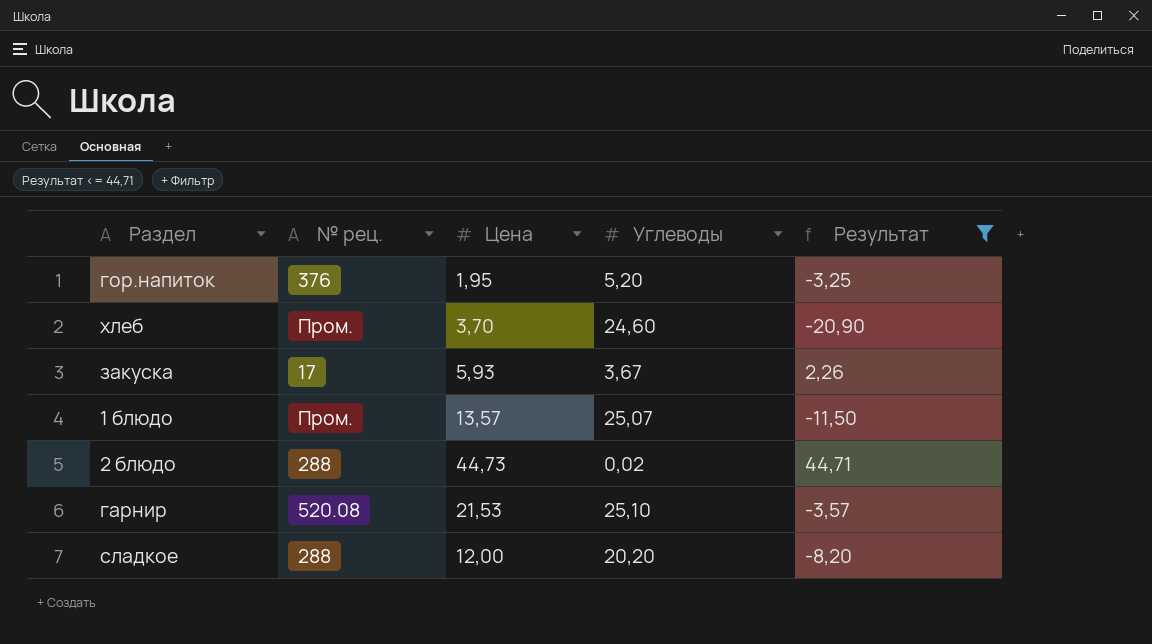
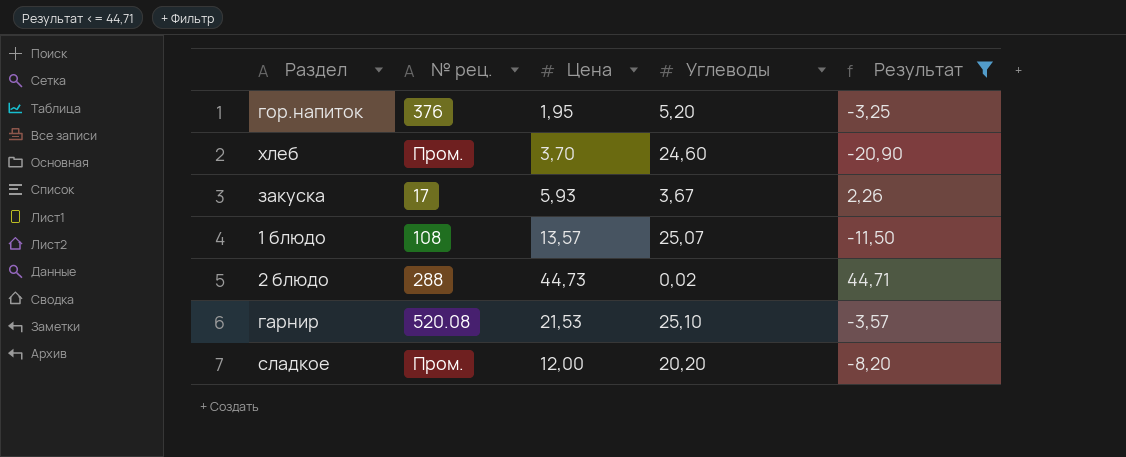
1 блюдо | № рец.: Пром. -> 108
сладкое | № рец.: 288 -> Пром.

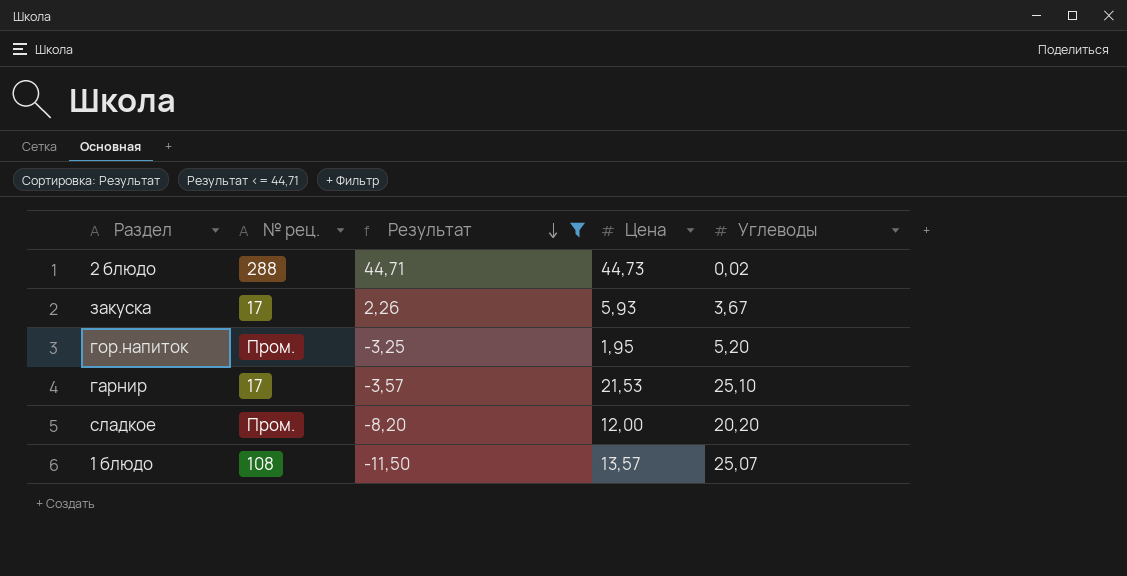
row order: none -> Результат descending
column Результат | position: 5 -> 3
row хлеб: Пром. | 3,70 | 24,60 | -20,90 -> none
гор.напиток | № рец.: 376 -> Пром.
гарнир | № рец.: 520.08 -> 17

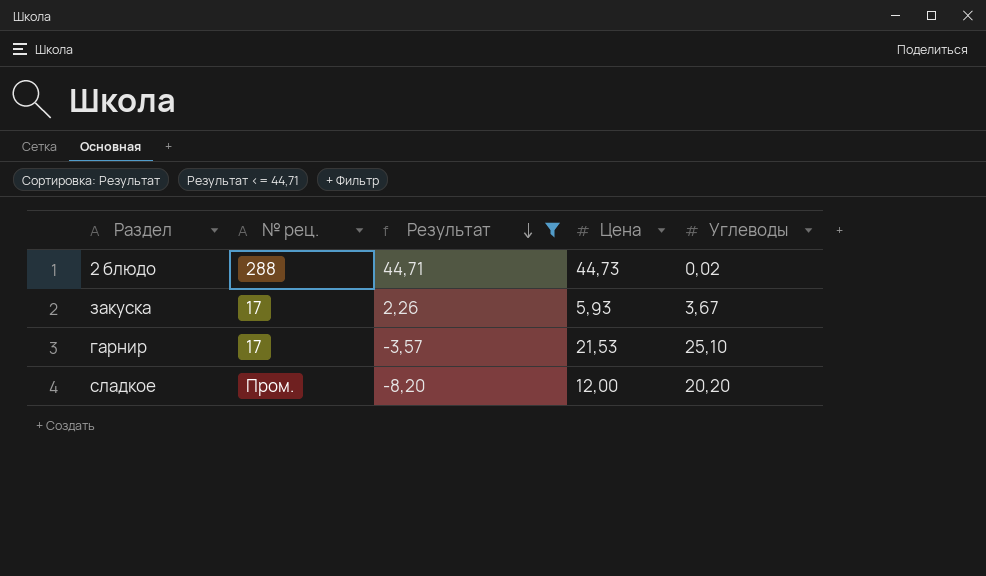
row гор.напиток: Пром. | -3,25 | 1,95 | 5,20 -> none
row 1 блюдо: 108 | -11,50 | 13,57 | 25,07 -> none

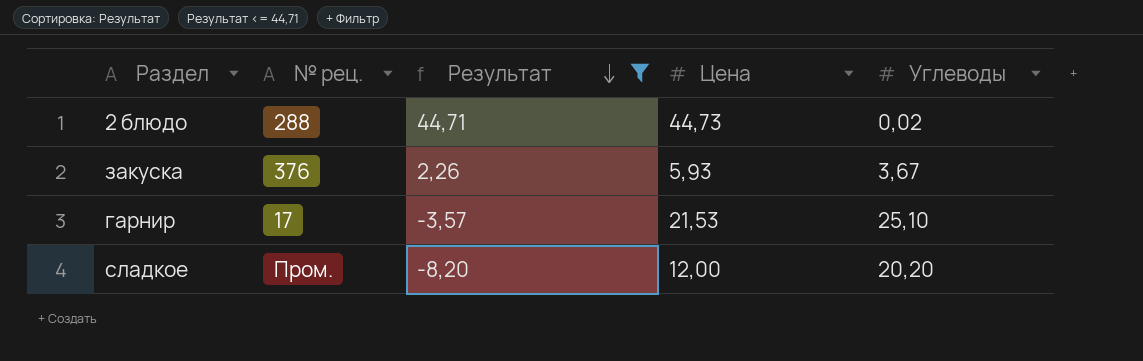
закуска | № рец.: 17 -> 376

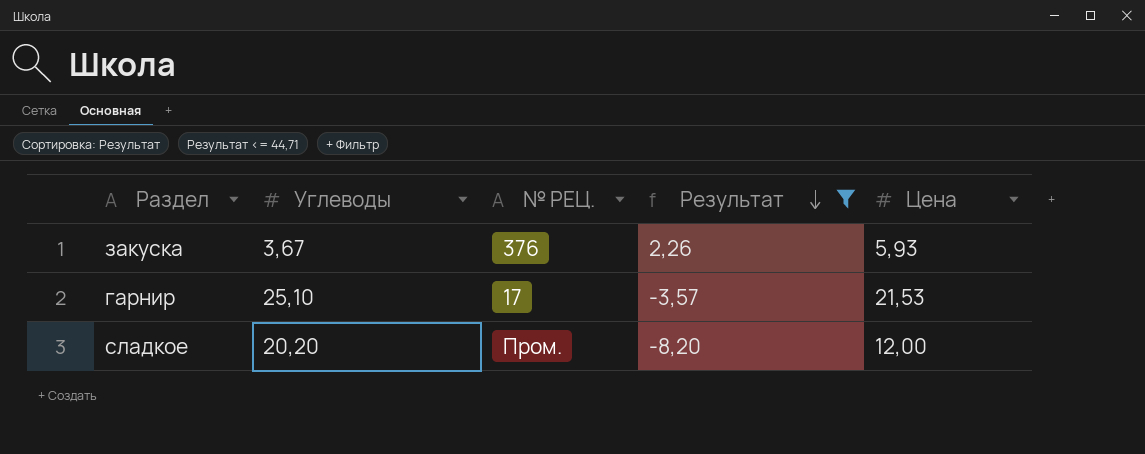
column Углеводы | position: 5 -> 2
column name: № рец. -> № РЕЦ.
row 2 блюдо: 288 | 44,71 | 44,73 | 0,02 -> none

